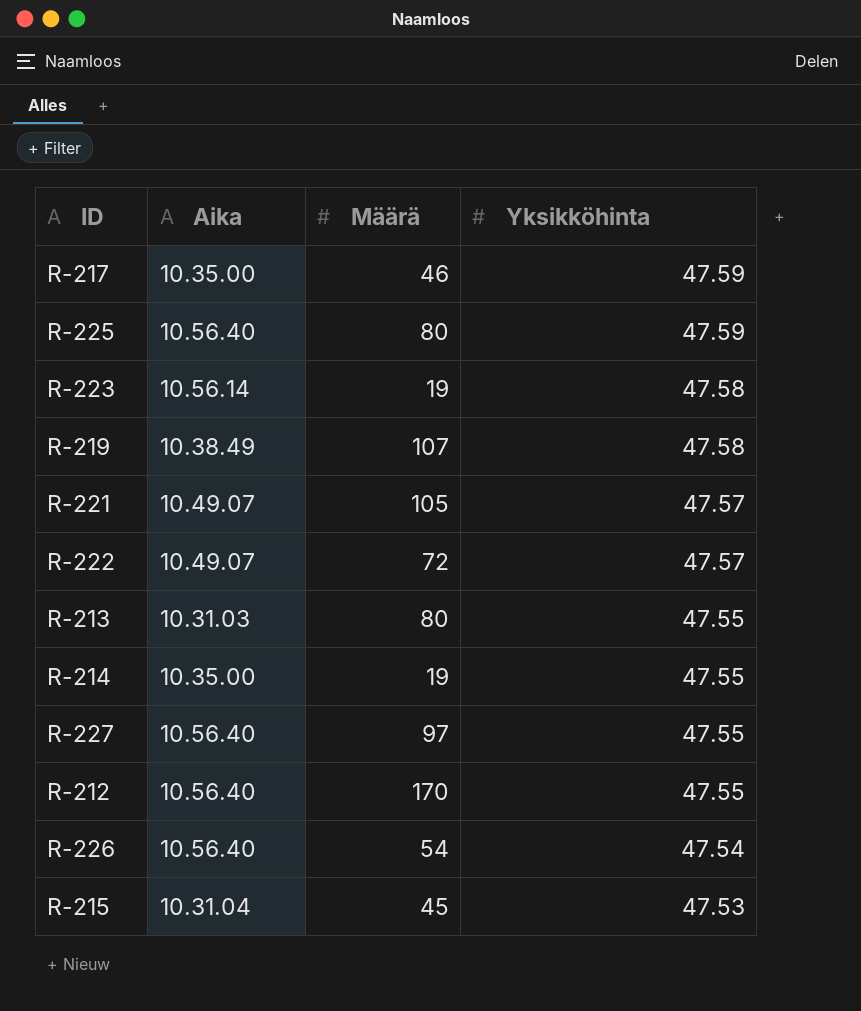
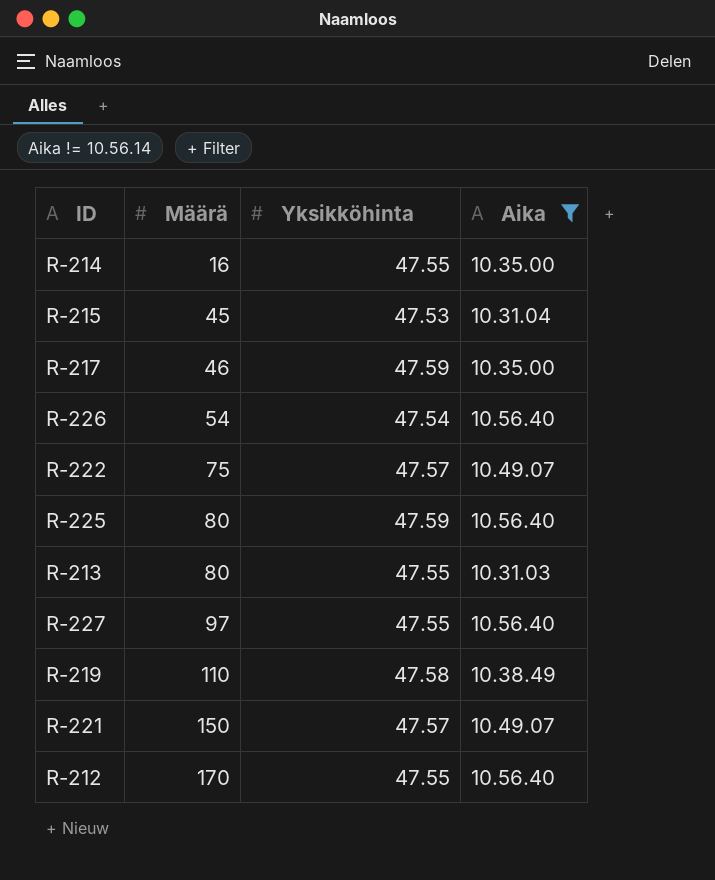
filter: none -> Aika != 10.56.14
row order: Yksikköhinta descending -> Määrä ascending
column Aika | position: 2 -> 4
R-214 | Määrä: 19 -> 16
R-222 | Määrä: 72 -> 75
R-219 | Määrä: 107 -> 110
R-221 | Määrä: 105 -> 150

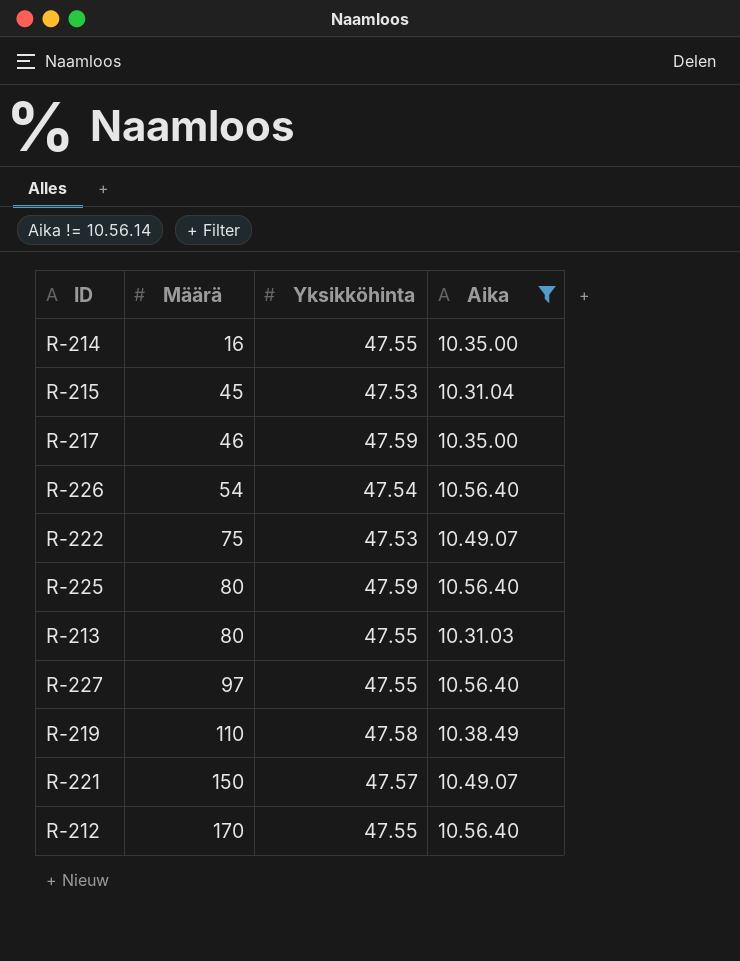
R-222 | Yksikköhinta: 47.57 -> 47.53

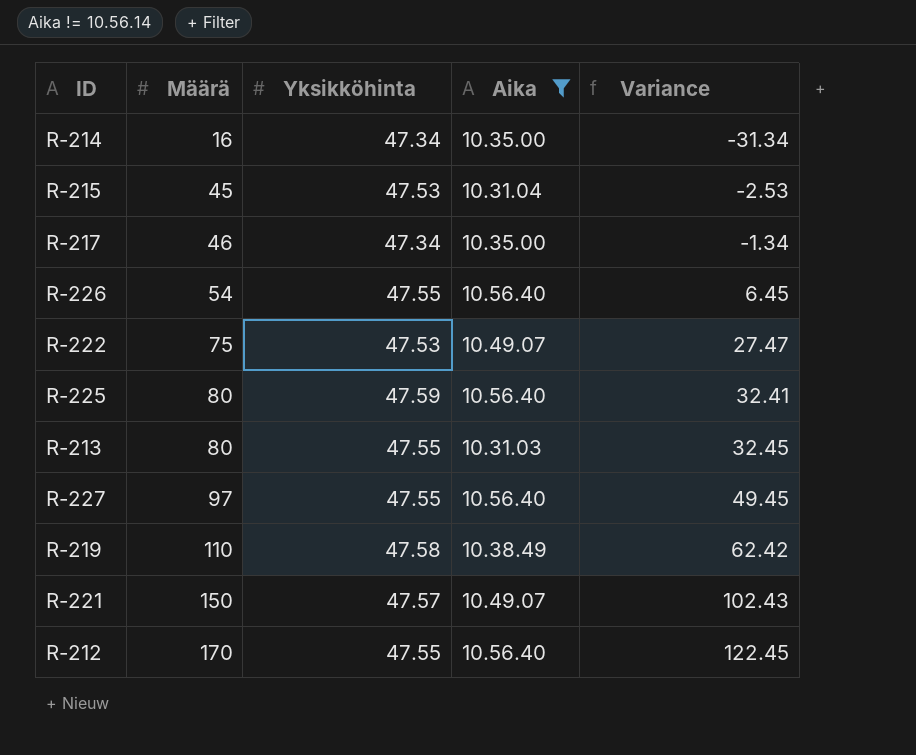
column Variance | formula: none -> [Määrä] - [Yksikköhinta]
R-214 | Yksikköhinta: 47.55 -> 47.34
R-217 | Yksikköhinta: 47.59 -> 47.34
R-226 | Yksikköhinta: 47.54 -> 47.55

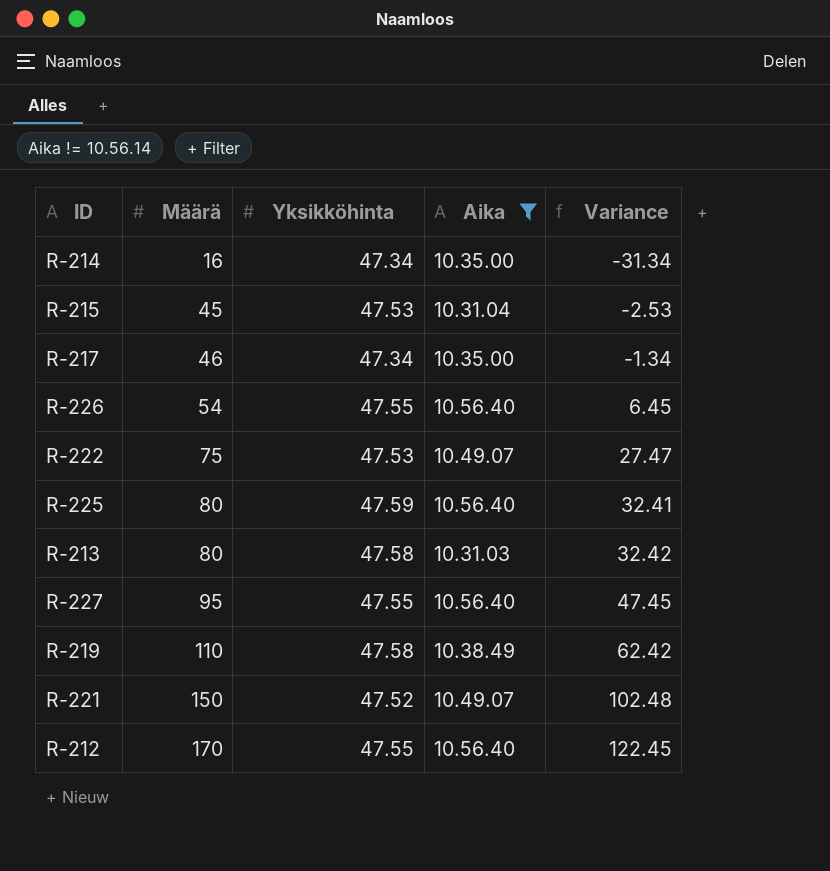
R-213 | Yksikköhinta: 47.55 -> 47.58
R-213 | Variance: 32.45 -> 32.42
R-227 | Määrä: 97 -> 95
R-227 | Variance: 49.45 -> 47.45
R-221 | Yksikköhinta: 47.57 -> 47.52
R-221 | Variance: 102.43 -> 102.48

